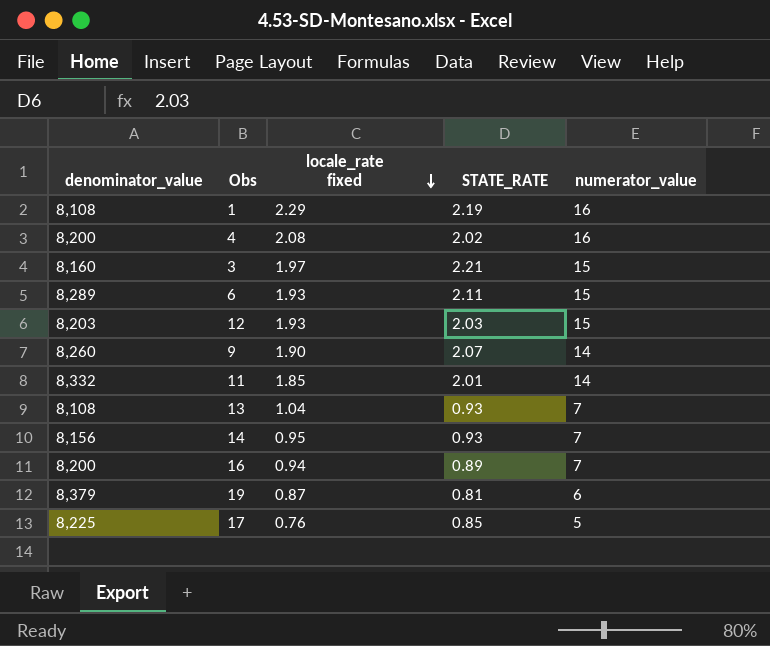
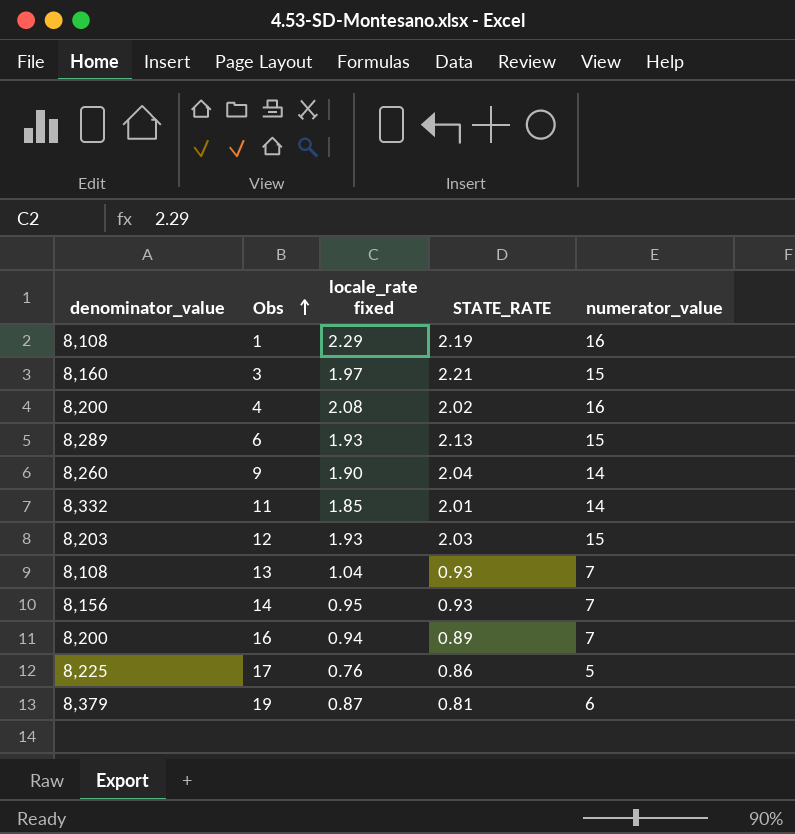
row order: locale_rate fixed descending -> Obs ascending
6 | STATE_RATE: 2.11 -> 2.13
9 | STATE_RATE: 2.07 -> 2.04
17 | STATE_RATE: 0.85 -> 0.86

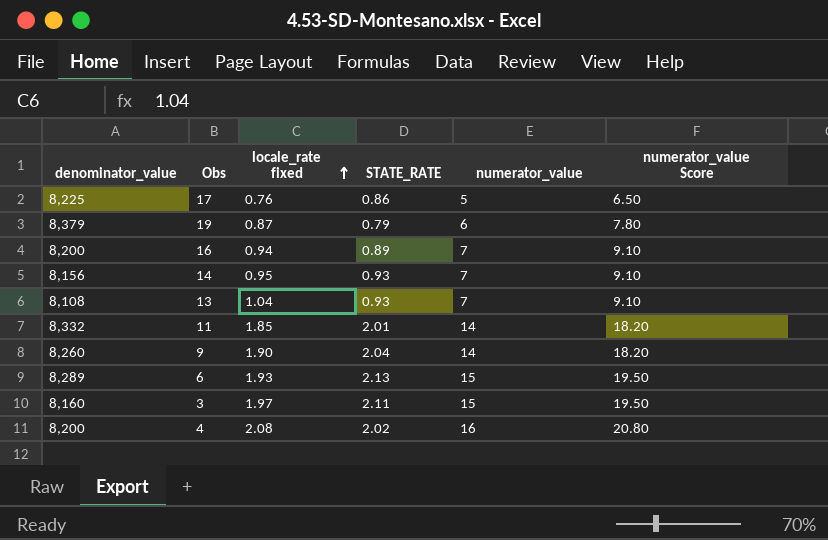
row order: Obs ascending -> locale_rate fixed ascending
column numerator_value Score | formula: none -> [numerator_value] * 1.3
row 1: 8,108 | 2.29 | 2.19 | 16 -> none
row 12: 8,203 | 1.93 | 2.03 | 15 -> none
19 | STATE_RATE: 0.81 -> 0.79
3 | STATE_RATE: 2.21 -> 2.11

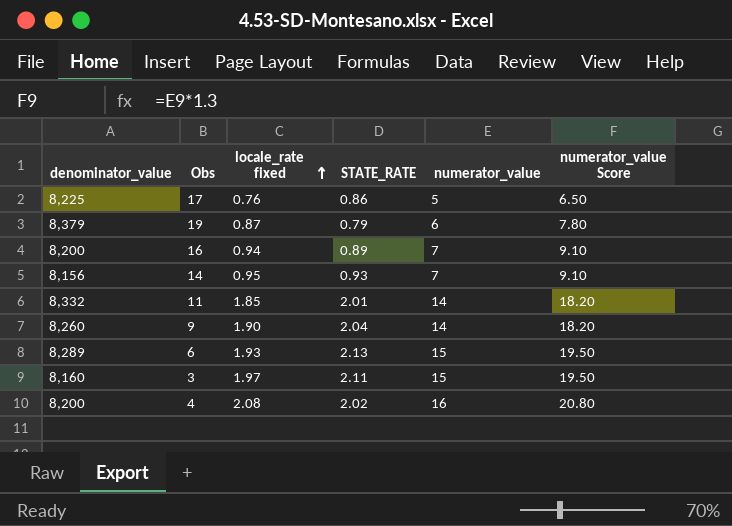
row 13: 8,108 | 1.04 | 0.93 | 7 | 9.10 -> none

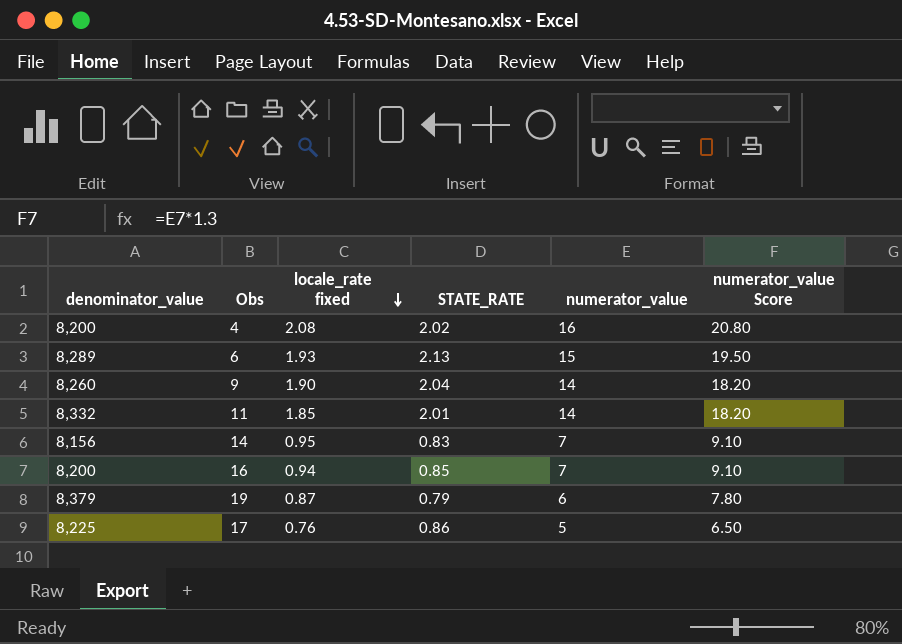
row order: locale_rate fixed ascending -> locale_rate fixed descending
row 3: 8,160 | 1.97 | 2.11 | 15 | 19.50 -> none
14 | STATE_RATE: 0.93 -> 0.83
16 | STATE_RATE: 0.89 -> 0.85

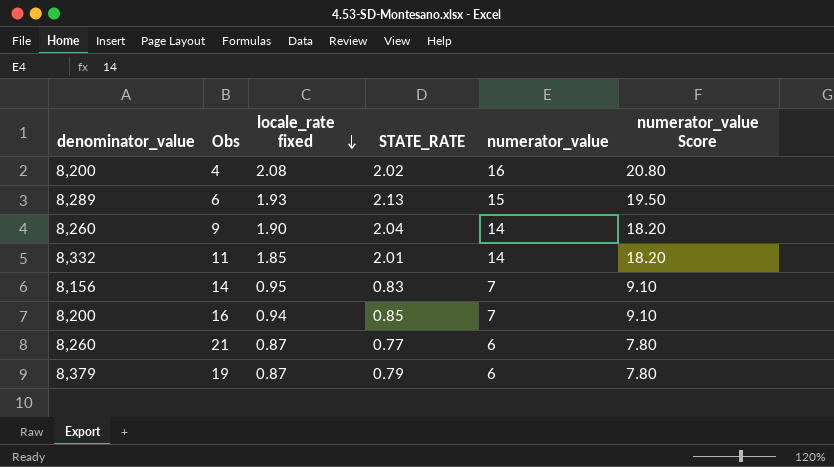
row 17: 8,225 | 0.76 | 0.86 | 5 | 6.50 -> none
row 21: none -> 8,260 | 0.87 | 0.77 | 6 | 7.80

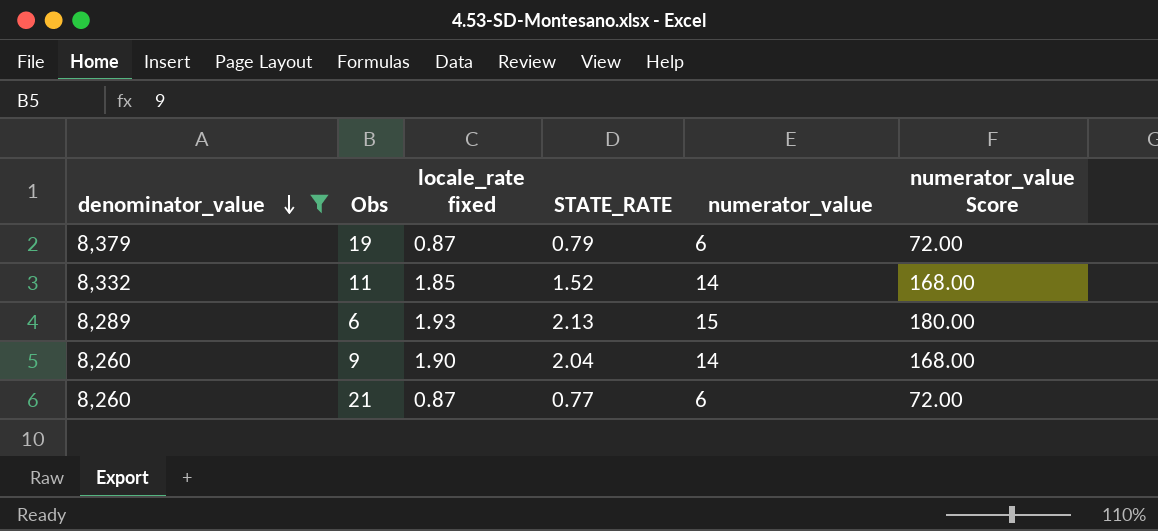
filter: none -> denominator_value >= 8,260
row order: locale_rate fixed descending -> denominator_value descending
column numerator_value Score | formula: [numerator_value] * 1.3 -> [numerator_value] * 12
11 | STATE_RATE: 2.01 -> 1.52

